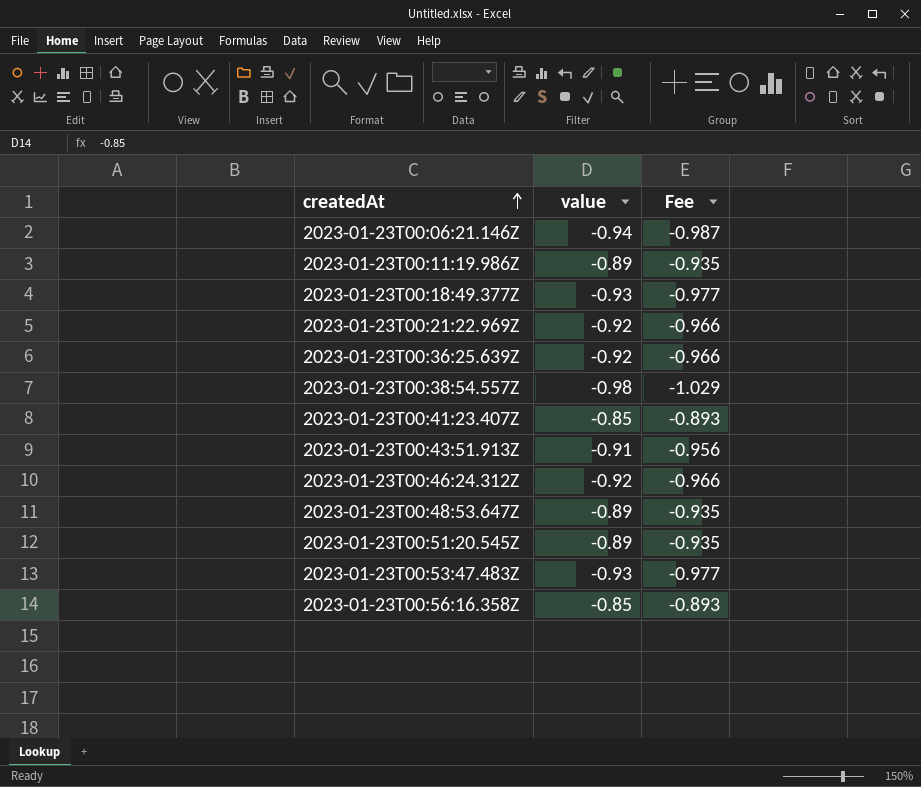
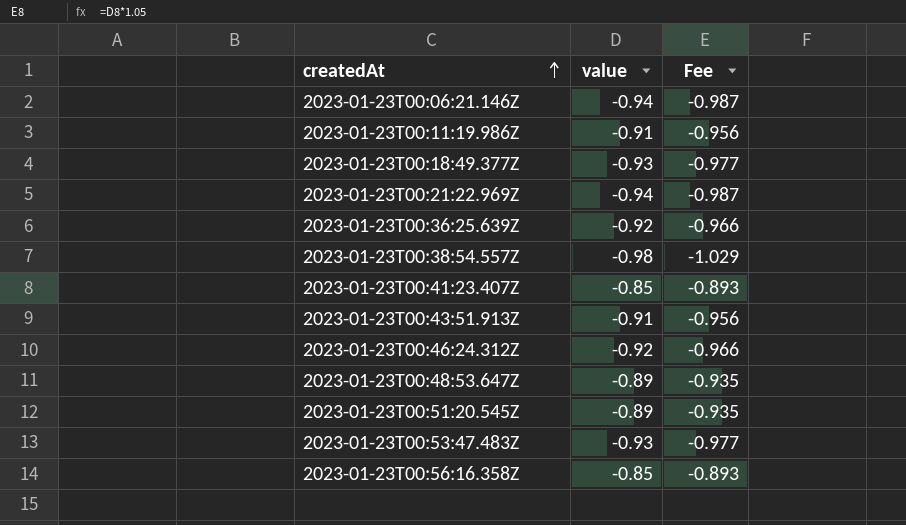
2023-01-23T00:11:19.986Z | value: -0.89 -> -0.91
2023-01-23T00:11:19.986Z | Fee: -0.935 -> -0.956
2023-01-23T00:21:22.969Z | value: -0.92 -> -0.94
2023-01-23T00:21:22.969Z | Fee: -0.966 -> -0.987

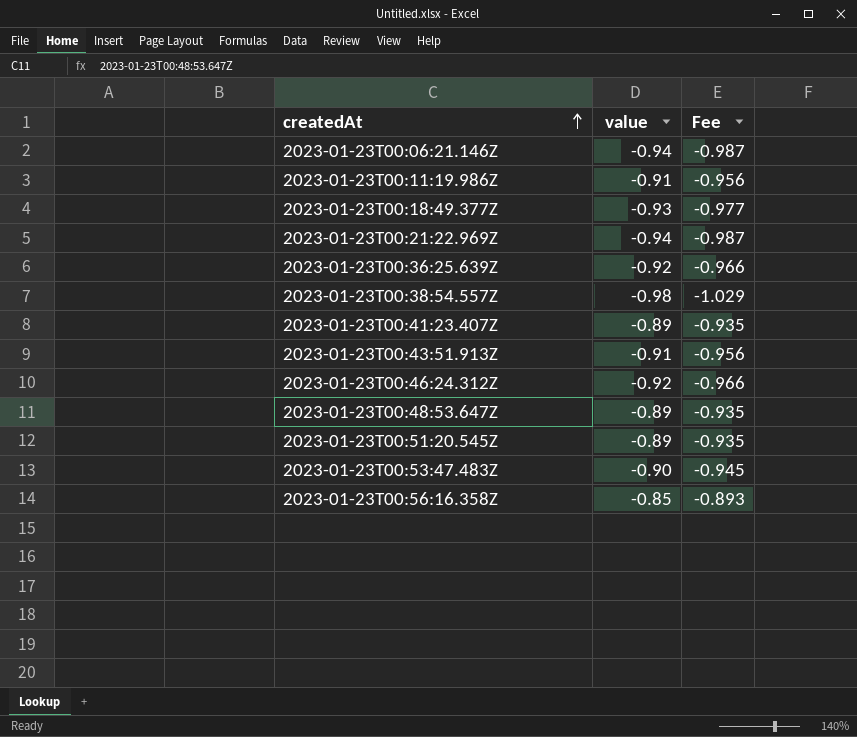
2023-01-23T00:41:23.407Z | value: -0.85 -> -0.89
2023-01-23T00:41:23.407Z | Fee: -0.893 -> -0.935
2023-01-23T00:53:47.483Z | value: -0.93 -> -0.90
2023-01-23T00:53:47.483Z | Fee: -0.977 -> -0.945

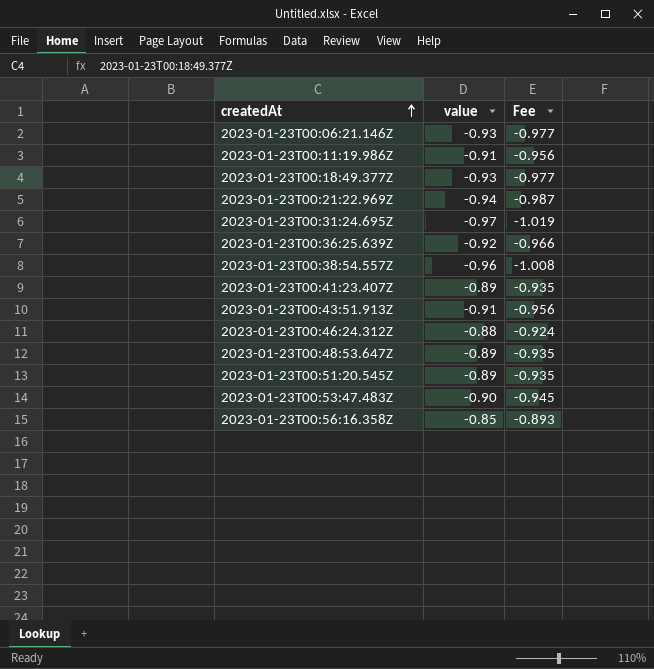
2023-01-23T00:06:21.146Z | value: -0.94 -> -0.93
2023-01-23T00:06:21.146Z | Fee: -0.987 -> -0.977
row 2023-01-23T00:31:24.695Z: none -> -0.97 | -1.019
2023-01-23T00:38:54.557Z | value: -0.98 -> -0.96
2023-01-23T00:38:54.557Z | Fee: -1.029 -> -1.008
2023-01-23T00:46:24.312Z | value: -0.92 -> -0.88
2023-01-23T00:46:24.312Z | Fee: -0.966 -> -0.924

